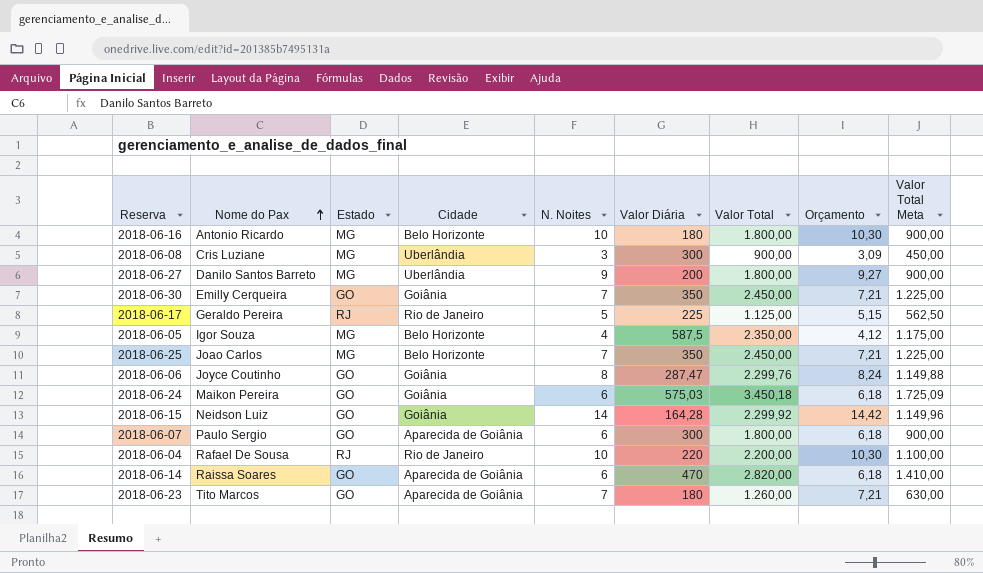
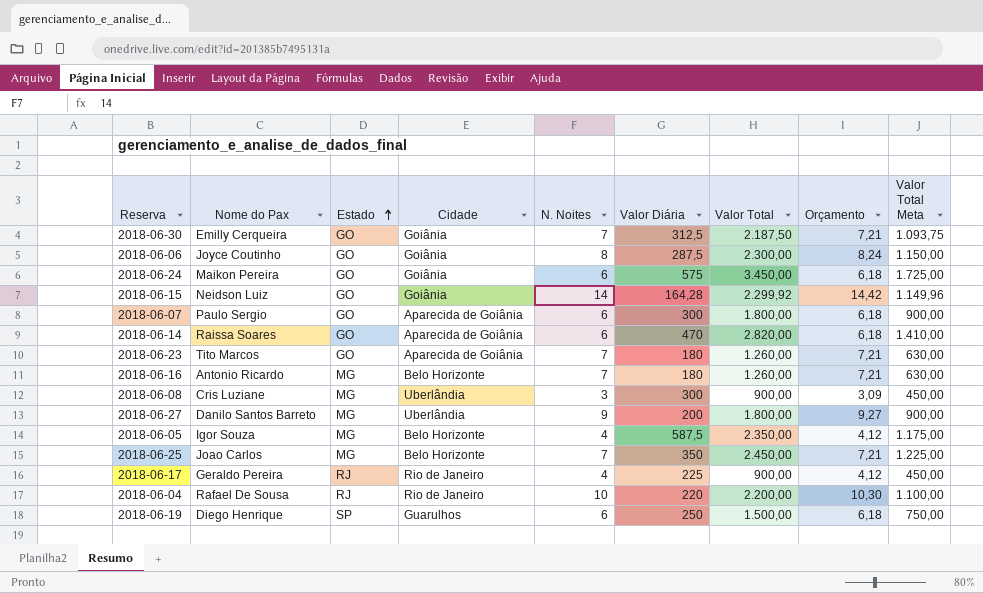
row order: Nome do Pax ascending -> Estado ascending
2018-06-30 | Valor Diária: 350 -> 312,5
2018-06-30 | Valor Total: 2.450,00 -> 2.187,50
2018-06-30 | Valor Total Meta: 1.225,00 -> 1.093,75
2018-06-06 | Valor Diária: 287,47 -> 287,5
2018-06-06 | Valor Total: 2.299,76 -> 2.300,00
2018-06-06 | Valor Total Meta: 1.149,88 -> 1.150,00
2018-06-24 | Valor Diária: 575,03 -> 575
2018-06-24 | Valor Total: 3.450,18 -> 3.450,00
2018-06-24 | Valor Total Meta: 1.725,09 -> 1.725,00
2018-06-16 | N. Noites: 10 -> 7
2018-06-16 | Valor Total: 1.800,00 -> 1.260,00
2018-06-16 | Orçamento: 10,30 -> 7,21
2018-06-16 | Valor Total Meta: 900,00 -> 630,00
2018-06-17 | N. Noites: 5 -> 4
2018-06-17 | Valor Total: 1.125,00 -> 900,00
2018-06-17 | Orçamento: 5,15 -> 4,12
2018-06-17 | Valor Total Meta: 562,50 -> 450,00
row 2018-06-19: none -> Diego Henrique | SP | Guarulhos | 6 | 250 | 1.500,00 | 6,18 | 750,00

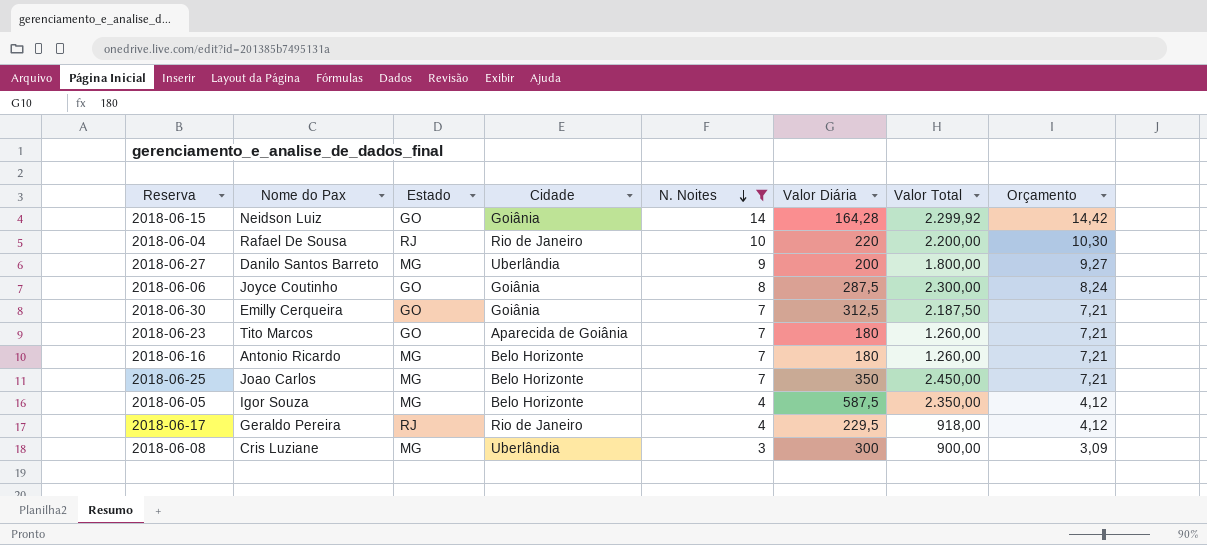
filter: none -> N. Noites != 6
row order: Estado ascending -> N. Noites descending
column Valor Total Meta | formula: [Valor Total] * 0,5 -> none
2018-06-17 | Valor Diária: 225 -> 229,5
2018-06-17 | Valor Total: 900,00 -> 918,00

